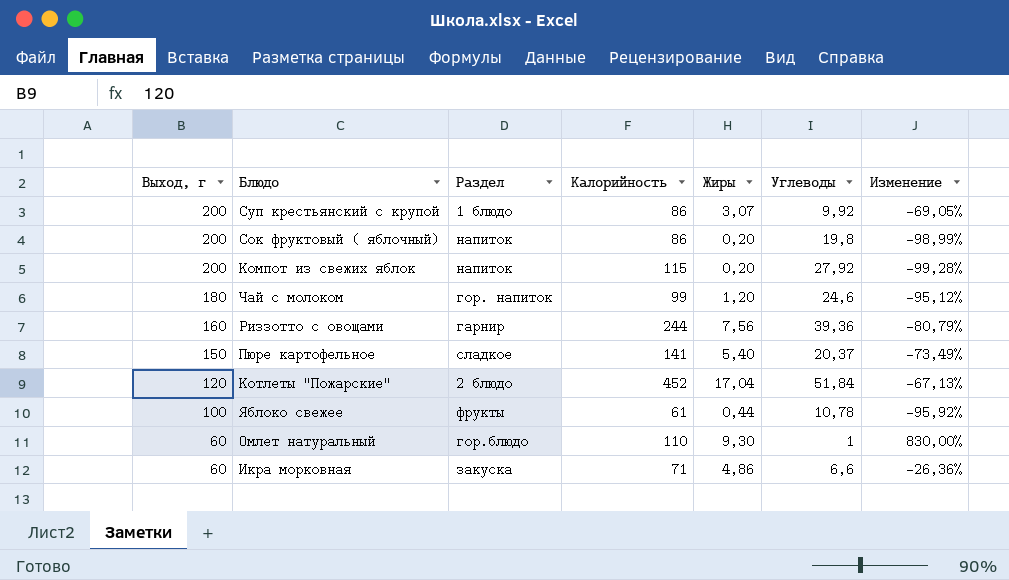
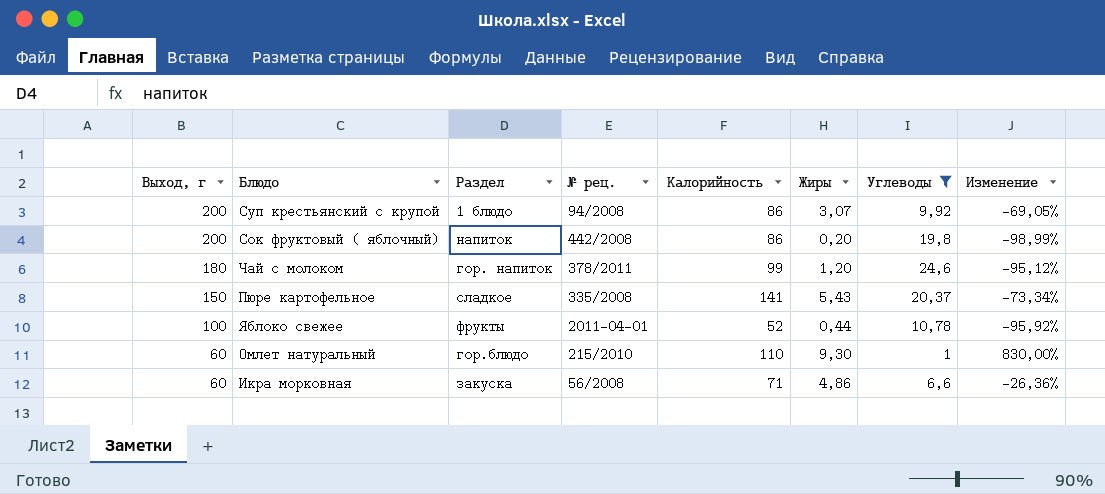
filter: none -> Углеводы <= 24,6
column № рец. | position: none -> 4
Пюре картофельное | Жиры: 5,40 -> 5,43
Пюре картофельное | Изменение: -73,49% -> -73,34%
Яблоко свежее | Калорийность: 61 -> 52

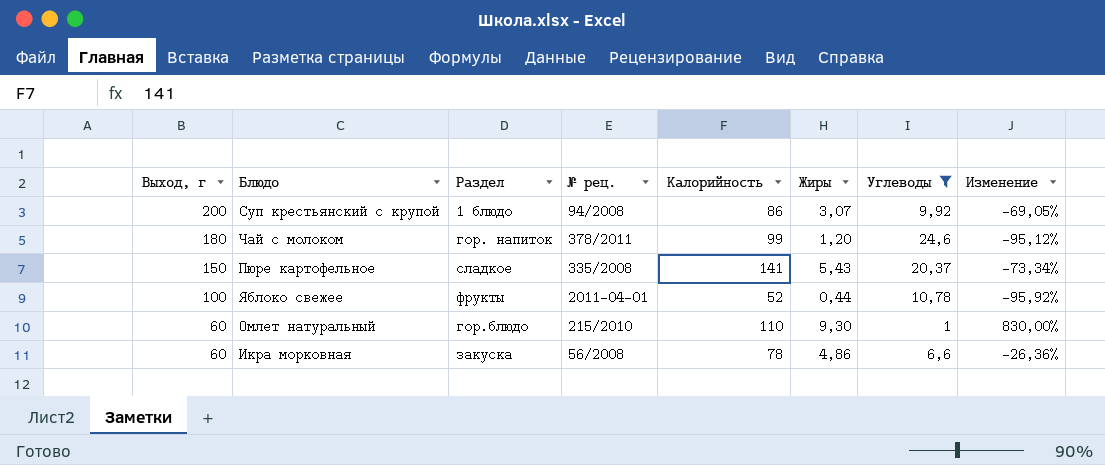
row Сок фруктовый ( яблочный): 200 | напиток | 442/2008 | 86 | 0,20 | 19,8 | -98,99% -> none
Икра морковная | Калорийность: 71 -> 78

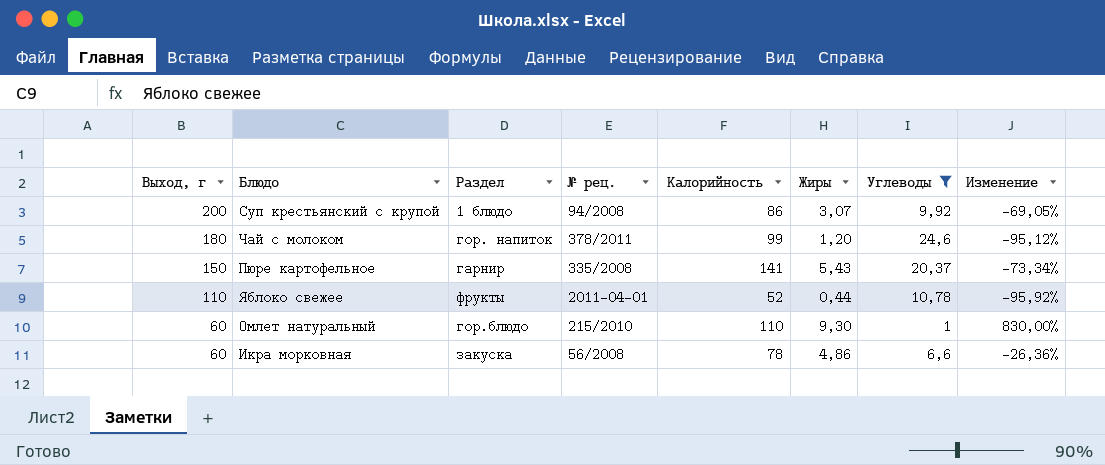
Пюре картофельное | Раздел: сладкое -> гарнир
Яблоко свежее | Выход, г: 100 -> 110

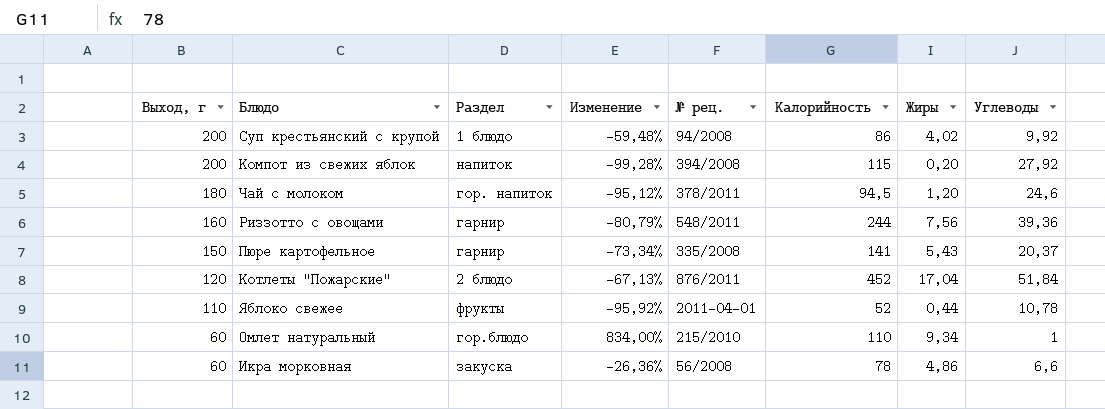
filter: Углеводы <= 24,6 -> none
column Изменение | position: 8 -> 4
Суп крестьянский с крупой | Изменение: -69,05% -> -59,48%
Суп крестьянский с крупой | Жиры: 3,07 -> 4,02
Чай с молоком | Калорийность: 99 -> 94,5
Омлет натуральный | Изменение: 830,00% -> 834,00%
Омлет натуральный | Жиры: 9,30 -> 9,34

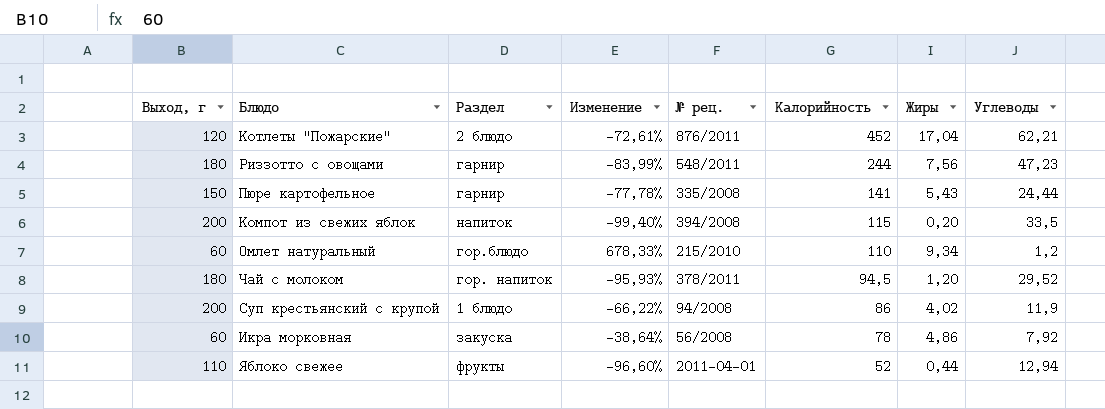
row order: Выход, г descending -> Калорийность descending
Котлеты "Пожарские" | Изменение: -67,13% -> -72,61%
Котлеты "Пожарские" | Углеводы: 51,84 -> 62,21
Риззотто с овощами | Выход, г: 160 -> 180
Риззотто с овощами | Изменение: -80,79% -> -83,99%
Риззотто с овощами | Углеводы: 39,36 -> 47,23
Пюре картофельное | Изменение: -73,34% -> -77,78%
Пюре картофельное | Углеводы: 20,37 -> 24,44
Компот из свежих яблок | Изменение: -99,28% -> -99,40%
Компот из свежих яблок | Углеводы: 27,92 -> 33,5
Омлет натуральный | Изменение: 834,00% -> 678,33%
Омлет натуральный | Углеводы: 1 -> 1,2
Чай с молоком | Изменение: -95,12% -> -95,93%
Чай с молоком | Углеводы: 24,6 -> 29,52
Суп крестьянский с крупой | Изменение: -59,48% -> -66,22%
Суп крестьянский с крупой | Углеводы: 9,92 -> 11,9
Икра морковная | Изменение: -26,36% -> -38,64%
Икра морковная | Углеводы: 6,6 -> 7,92
Яблоко свежее | Изменение: -95,92% -> -96,60%
Яблоко свежее | Углеводы: 10,78 -> 12,94

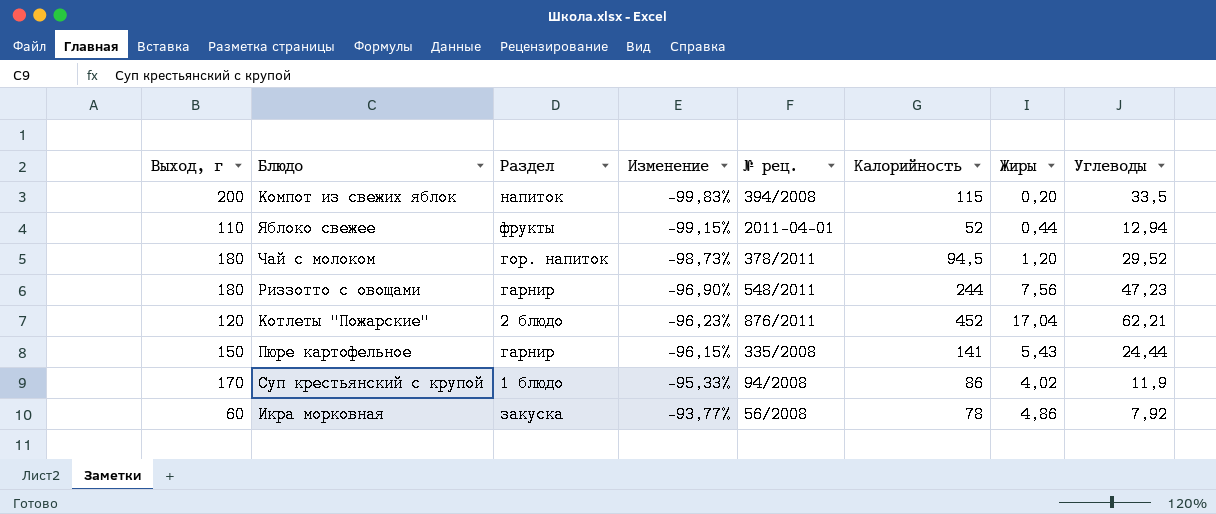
row order: Калорийность descending -> Изменение ascending
column Изменение | formula: ([Жиры] - [Углеводы]) / [Углеводы] -> ([Жиры] - [Калорийность]) / [Калорийность]
row Омлет натуральный: 60 | гор.блюдо | 678,33% | 215/2010 | 110 | 9,34 | 1,2 -> none
Суп крестьянский с крупой | Выход, г: 200 -> 170

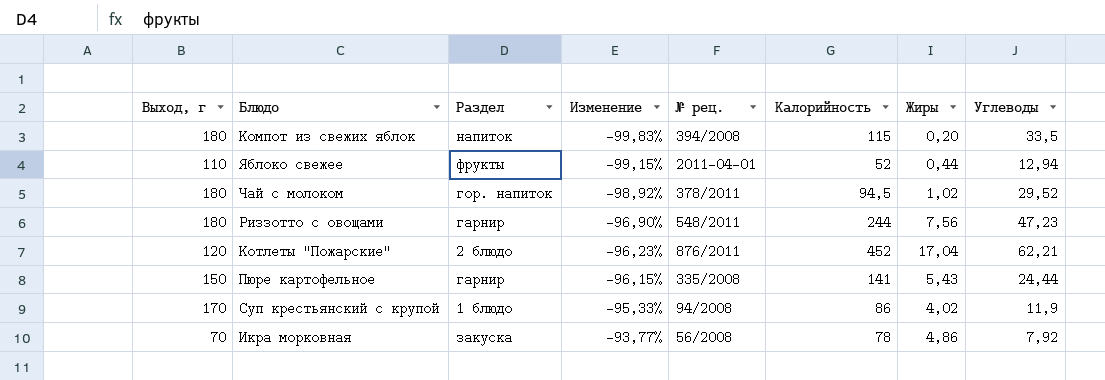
Компот из свежих яблок | Выход, г: 200 -> 180
Чай с молоком | Изменение: -98,73% -> -98,92%
Чай с молоком | Жиры: 1,20 -> 1,02
Икра морковная | Выход, г: 60 -> 70

